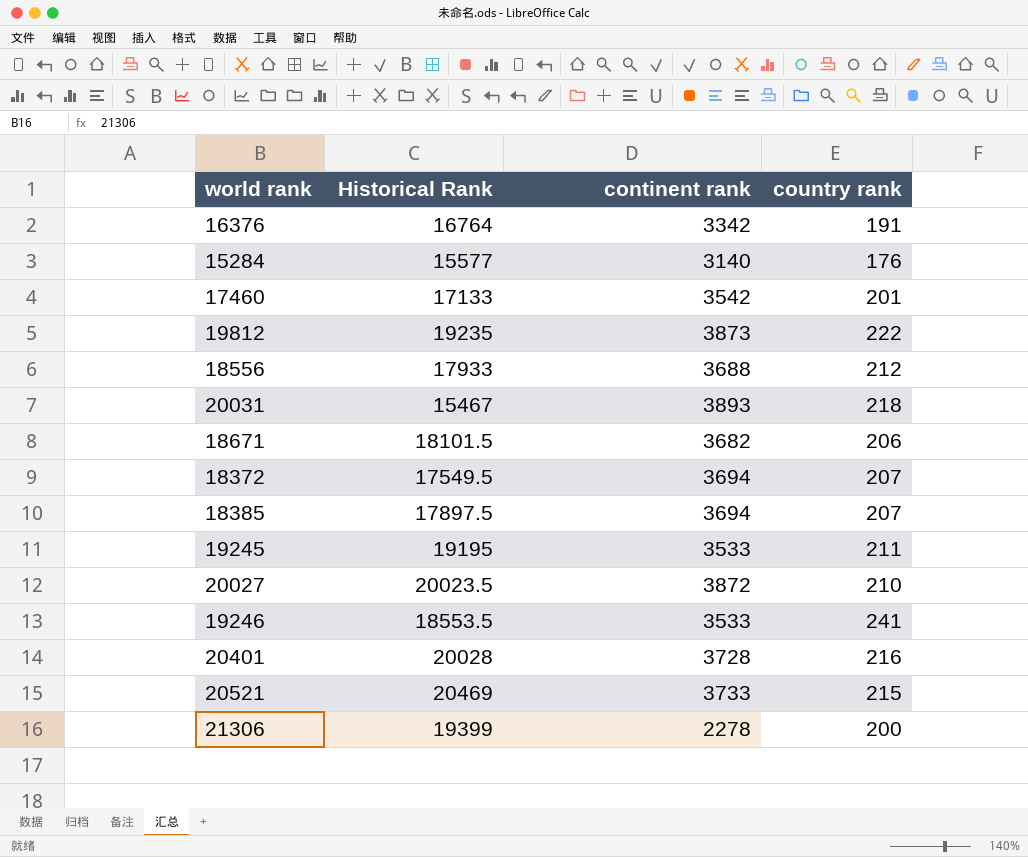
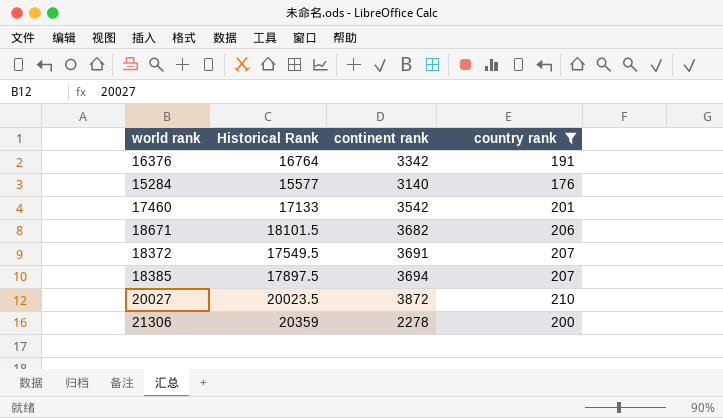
filter: none -> country rank <= 210
18372 | continent rank: 3694 -> 3691
21306 | Historical Rank: 19399 -> 20359

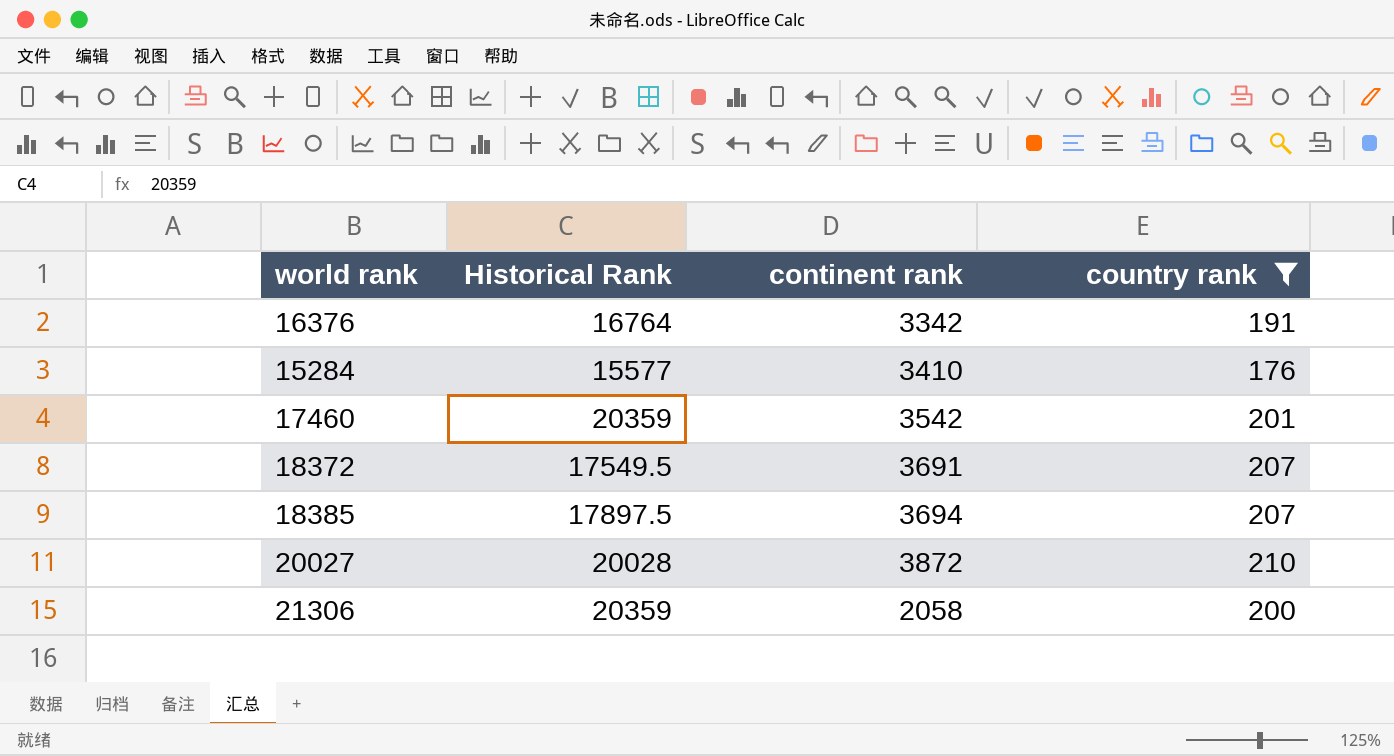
row 18671: 18101.5 | 3682 | 206 -> none
15284 | continent rank: 3140 -> 3410
17460 | Historical Rank: 17133 -> 20359
20027 | Historical Rank: 20023.5 -> 20028
21306 | continent rank: 2278 -> 2058

